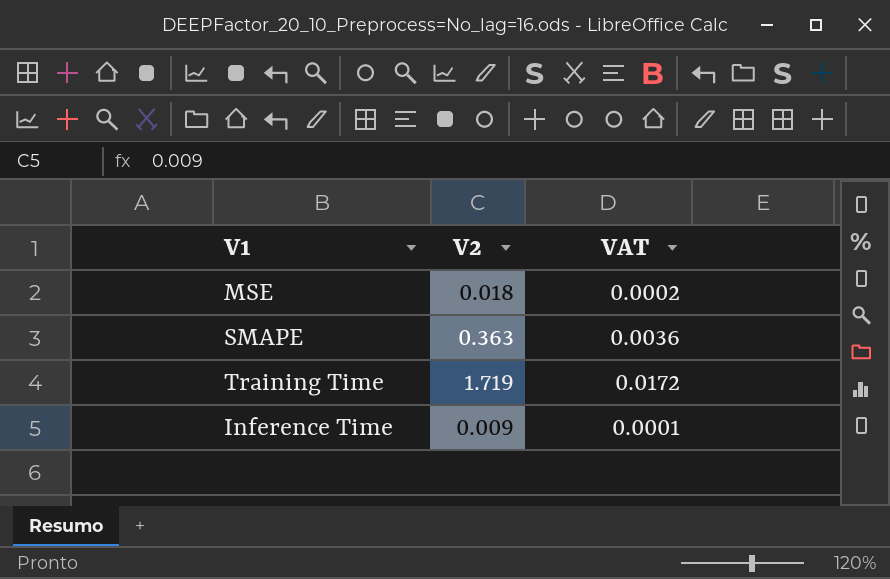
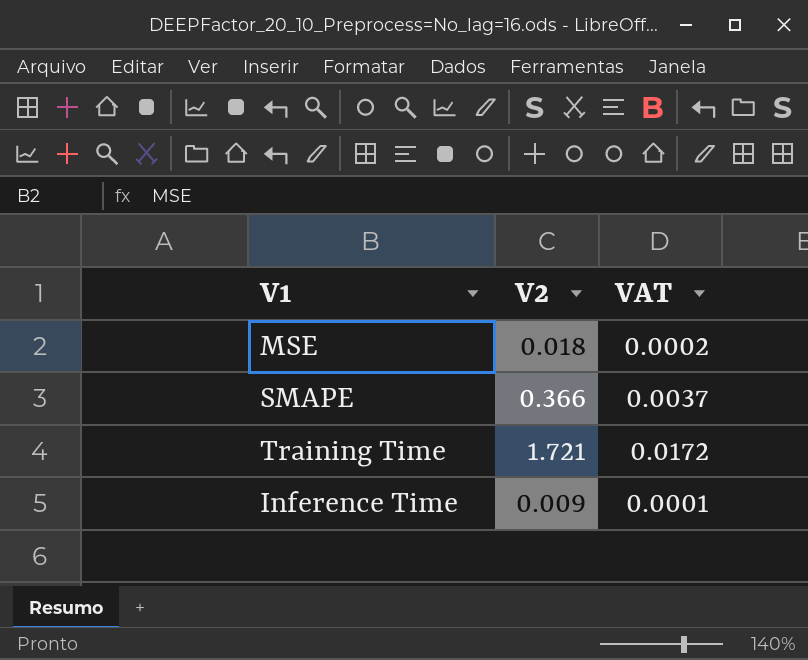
SMAPE | V2: 0.363 -> 0.366
SMAPE | VAT: 0.0036 -> 0.0037
Training Time | V2: 1.719 -> 1.721

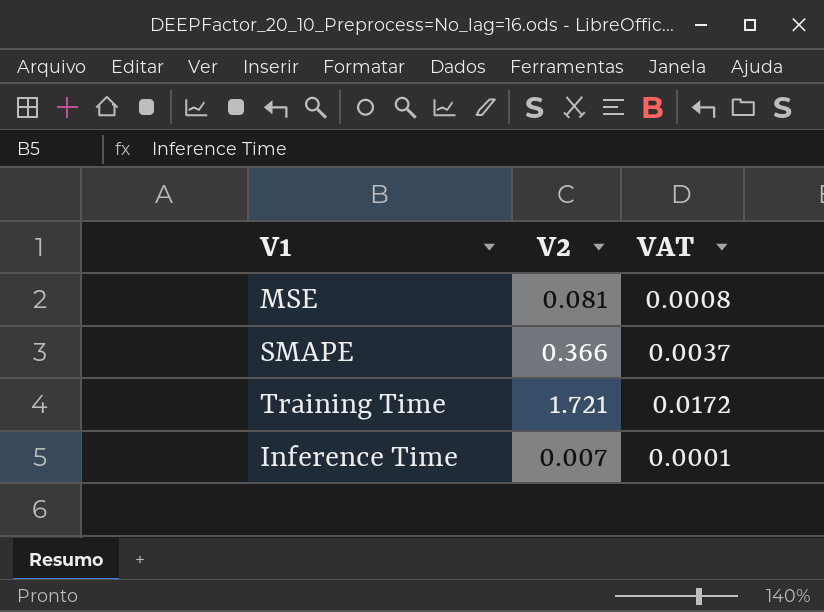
MSE | V2: 0.018 -> 0.081
MSE | VAT: 0.0002 -> 0.0008
Inference Time | V2: 0.009 -> 0.007

